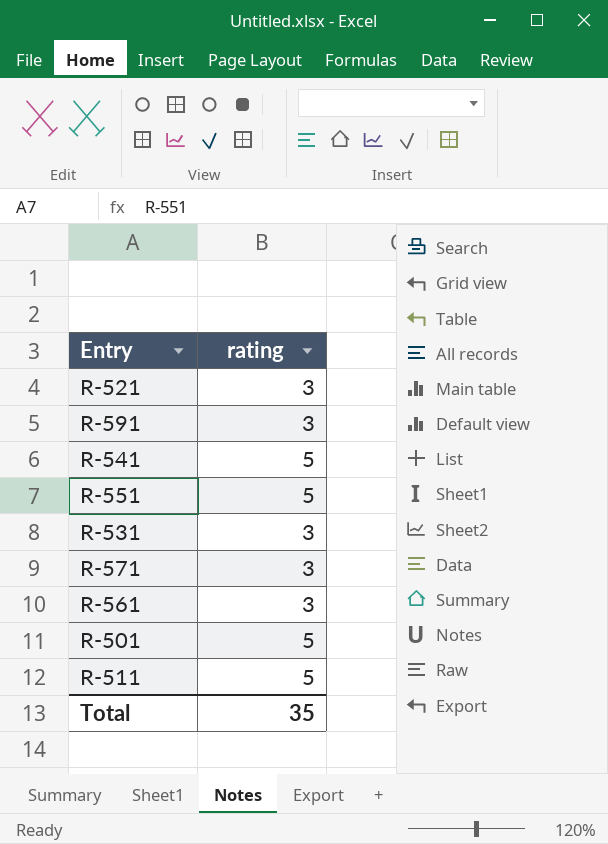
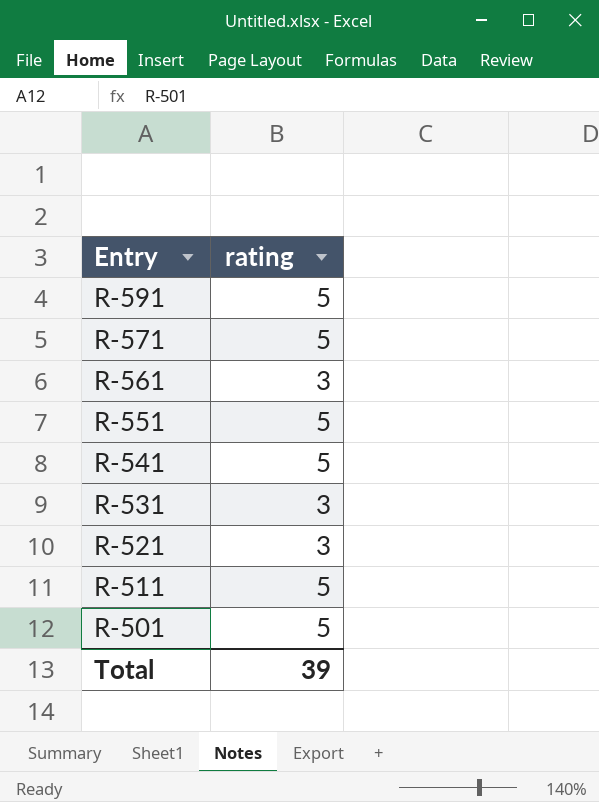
row order: none -> Entry descending
R-591 | rating: 3 -> 5
R-571 | rating: 3 -> 5
Total | rating: 35 -> 39

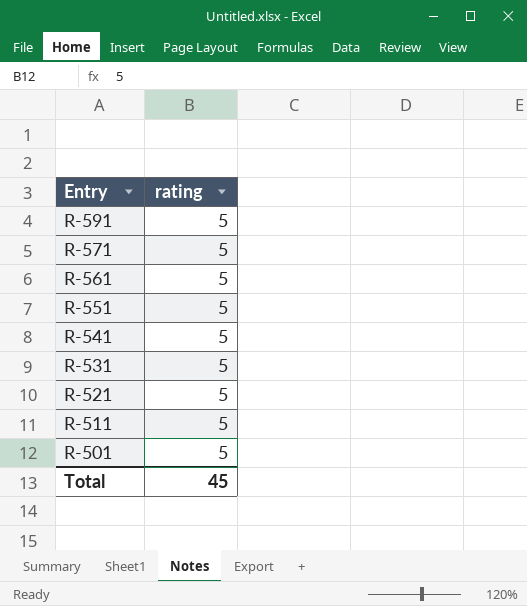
R-561 | rating: 3 -> 5
R-531 | rating: 3 -> 5
R-521 | rating: 3 -> 5
Total | rating: 39 -> 45

